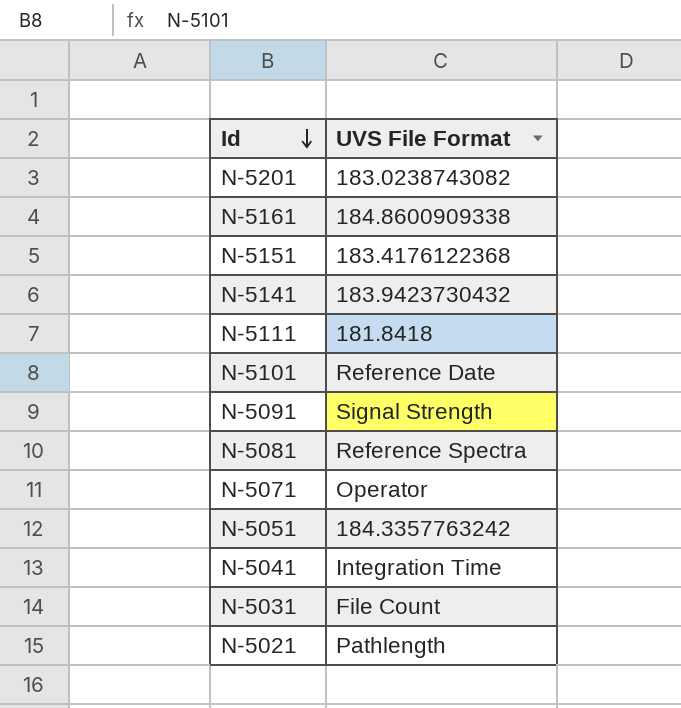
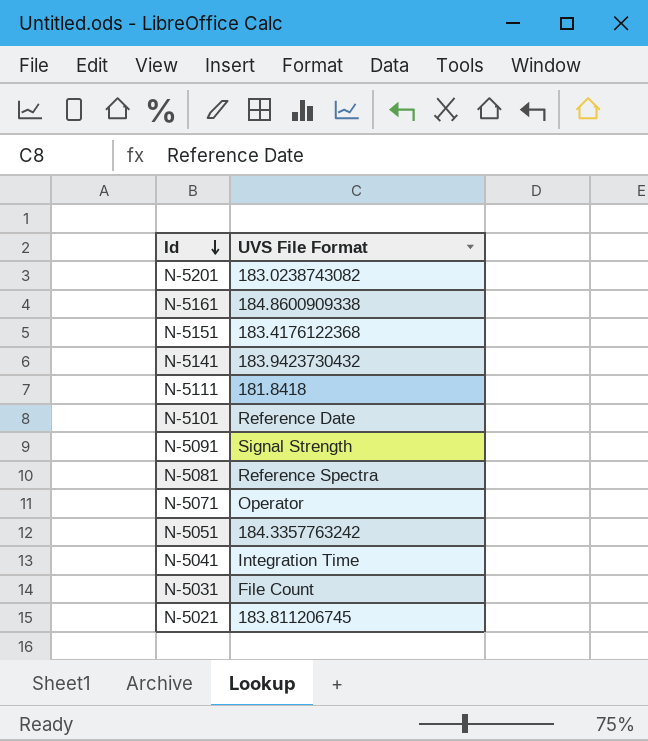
N-5021 | UVS File Format: Pathlength -> 183.811206745

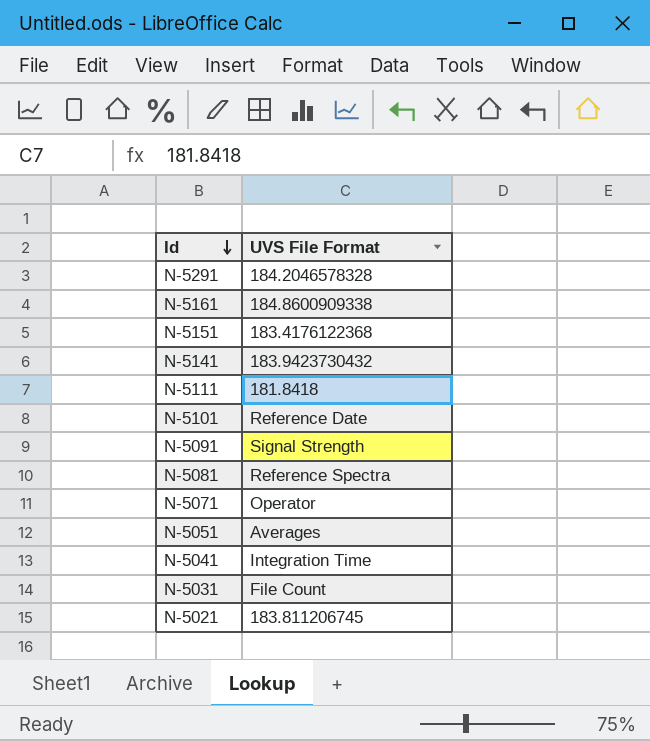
row N-5201: 183.0238743082 -> none
row N-5291: none -> 184.2046578328
N-5051 | UVS File Format: 184.3357763242 -> Averages

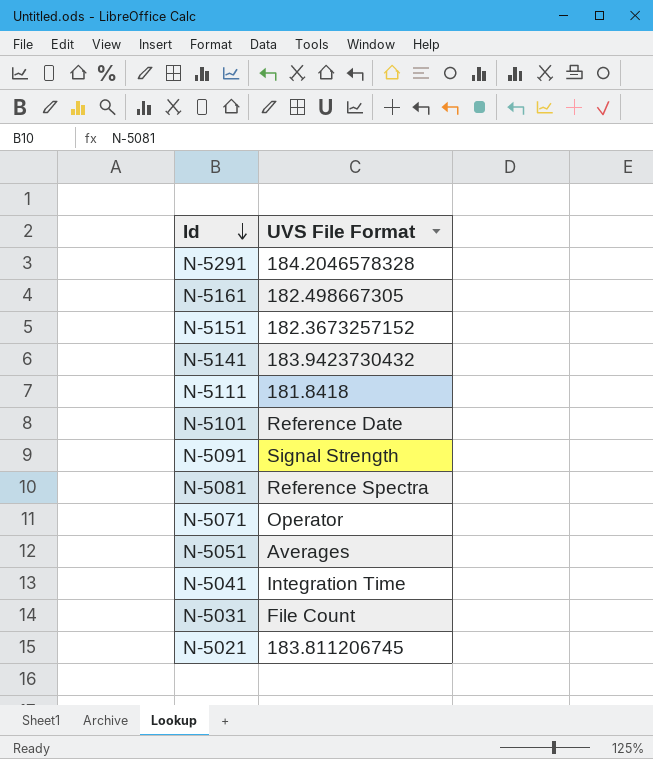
N-5161 | UVS File Format: 184.8600909338 -> 182.498667305
N-5151 | UVS File Format: 183.4176122368 -> 182.3673257152

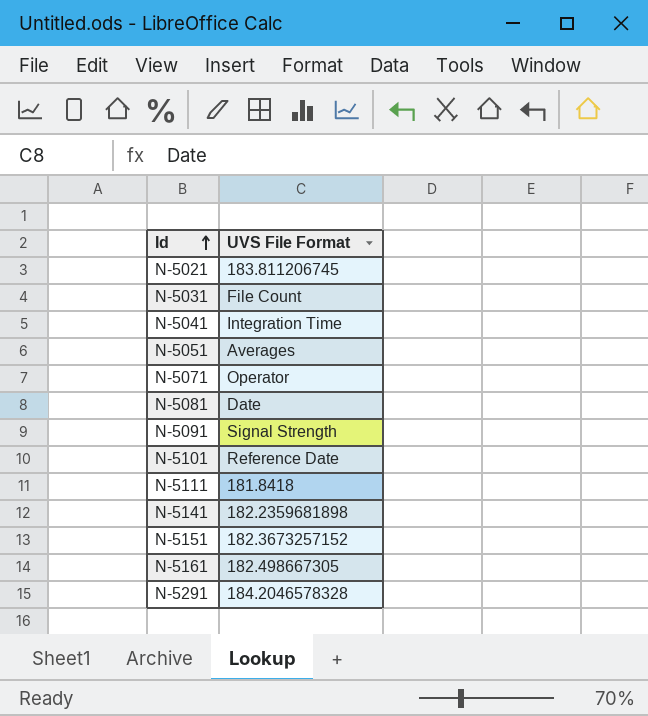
row order: Id descending -> Id ascending
N-5081 | UVS File Format: Reference Spectra -> Date
N-5141 | UVS File Format: 183.9423730432 -> 182.2359681898

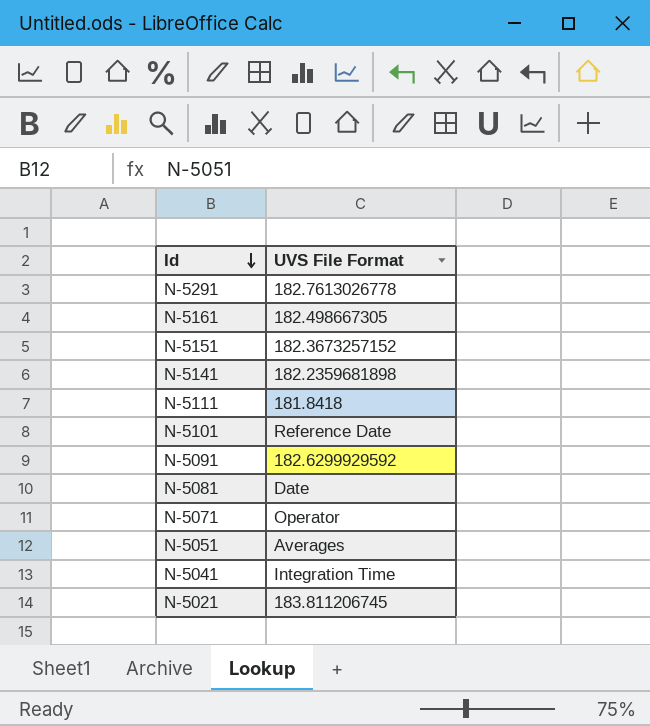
row order: Id ascending -> Id descending
row N-5031: File Count -> none
N-5291 | UVS File Format: 184.2046578328 -> 182.7613026778
N-5091 | UVS File Format: Signal Strength -> 182.6299929592

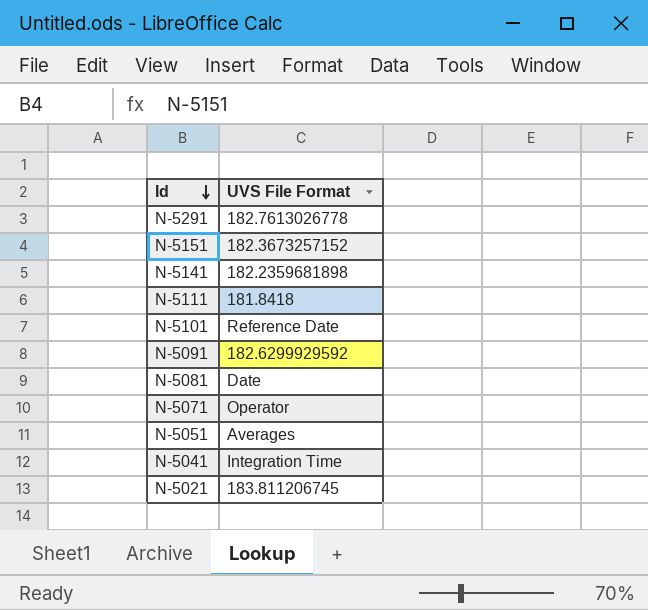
row N-5161: 182.498667305 -> none

